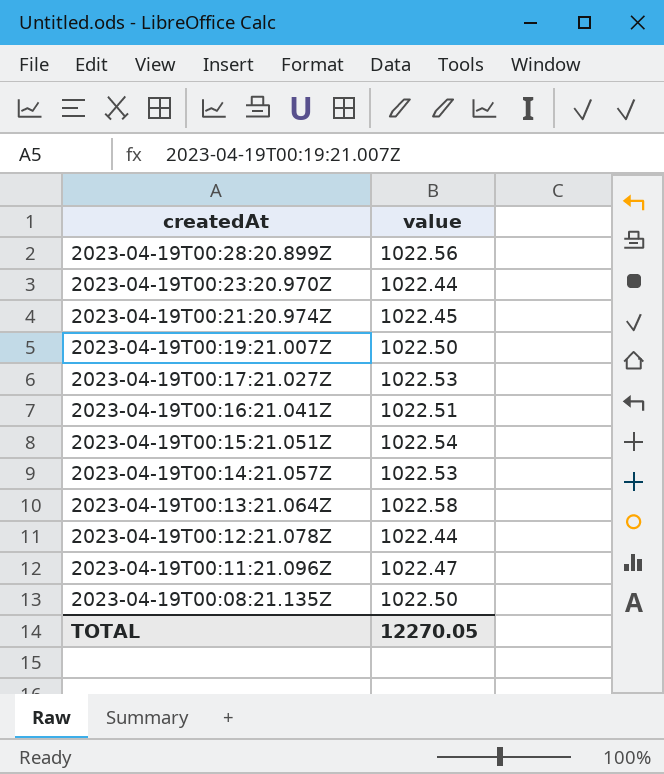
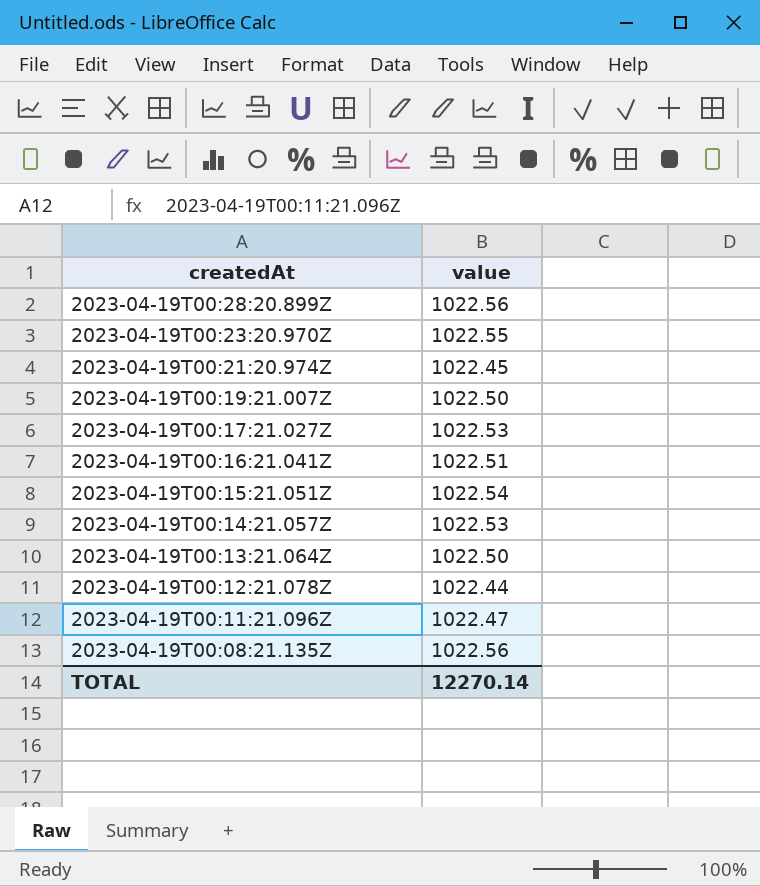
2023-04-19T00:23:20.970Z | value: 1022.44 -> 1022.55
2023-04-19T00:13:21.064Z | value: 1022.58 -> 1022.50
2023-04-19T00:08:21.135Z | value: 1022.50 -> 1022.56
TOTAL | value: 12270.05 -> 12270.14

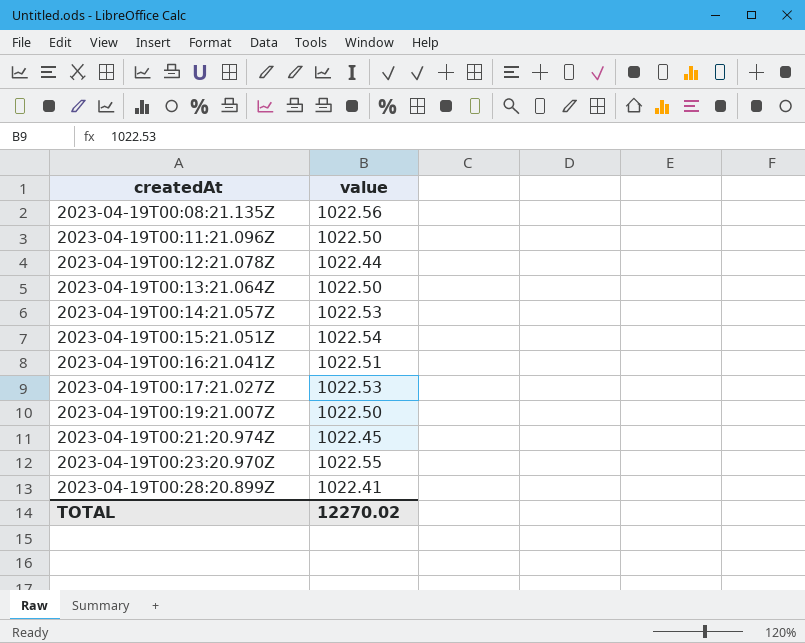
row order: createdAt descending -> createdAt ascending
2023-04-19T00:11:21.096Z | value: 1022.47 -> 1022.50
2023-04-19T00:28:20.899Z | value: 1022.56 -> 1022.41
TOTAL | value: 12270.14 -> 12270.02

